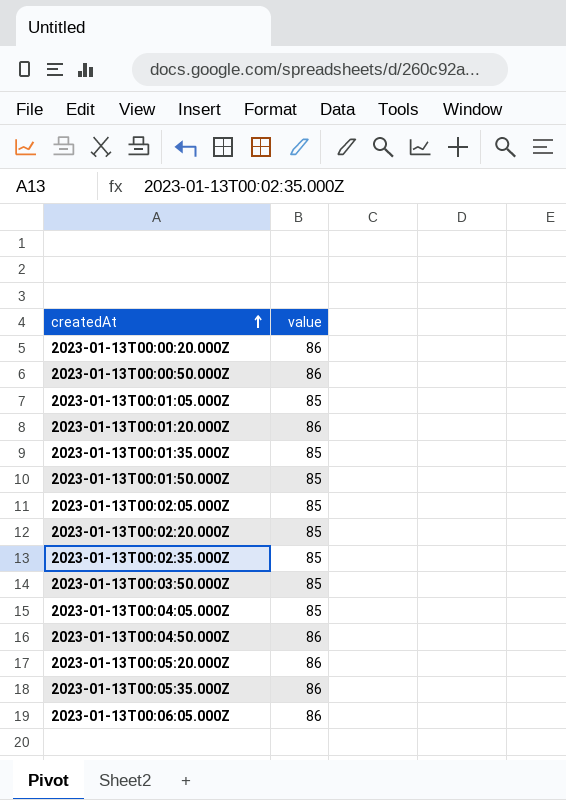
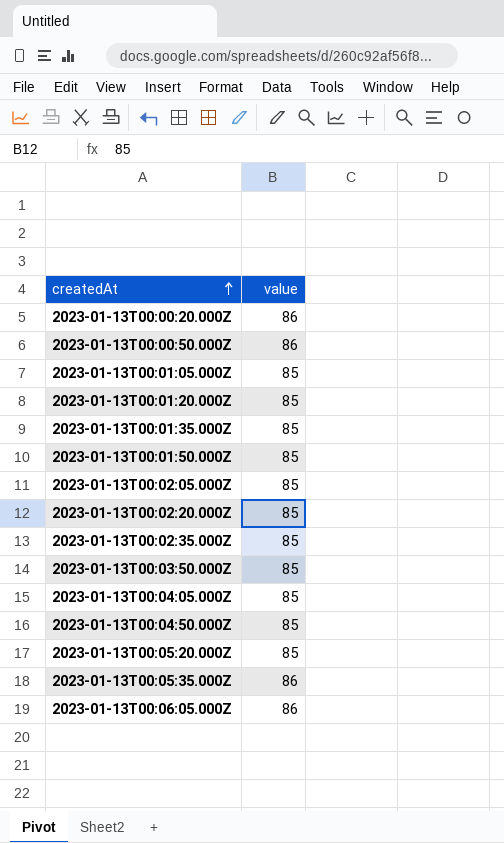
2023-01-13T00:01:20.000Z | value: 86 -> 85
2023-01-13T00:04:50.000Z | value: 86 -> 85
2023-01-13T00:05:20.000Z | value: 86 -> 85

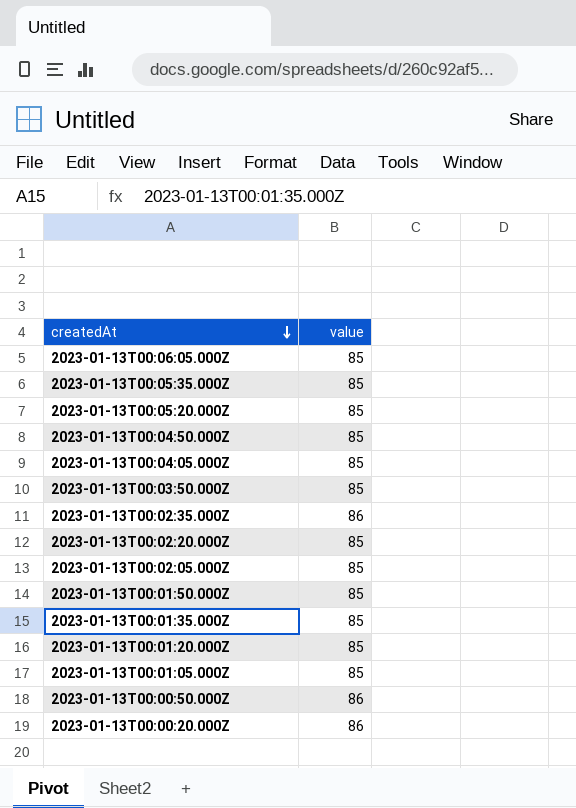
row order: createdAt ascending -> createdAt descending
2023-01-13T00:06:05.000Z | value: 86 -> 85
2023-01-13T00:05:35.000Z | value: 86 -> 85
2023-01-13T00:02:35.000Z | value: 85 -> 86

